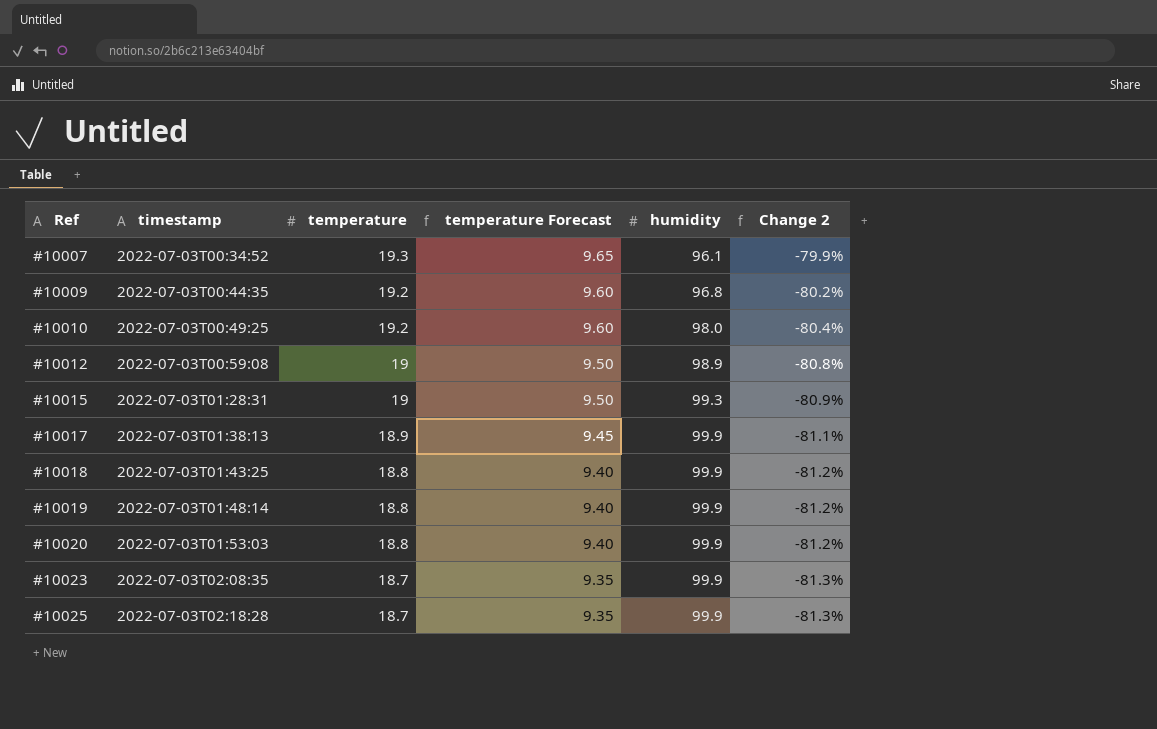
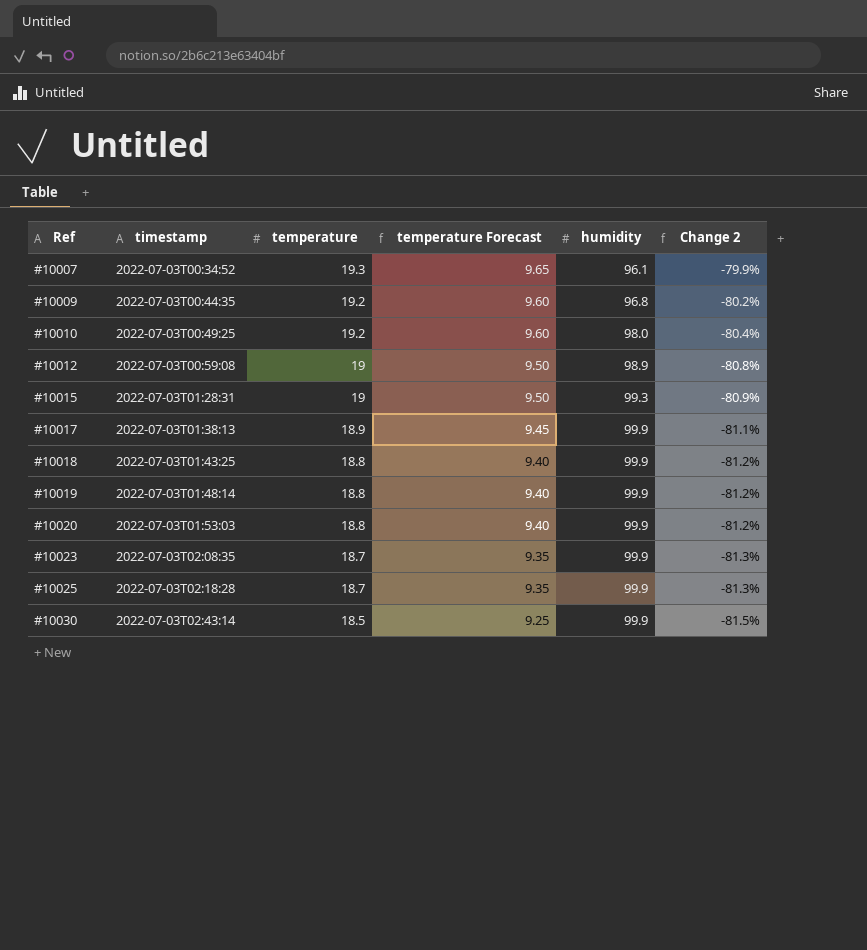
row #10030: none -> 2022-07-03T02:43:14 | 18.5 | 9.25 | 99.9 | -81.5%

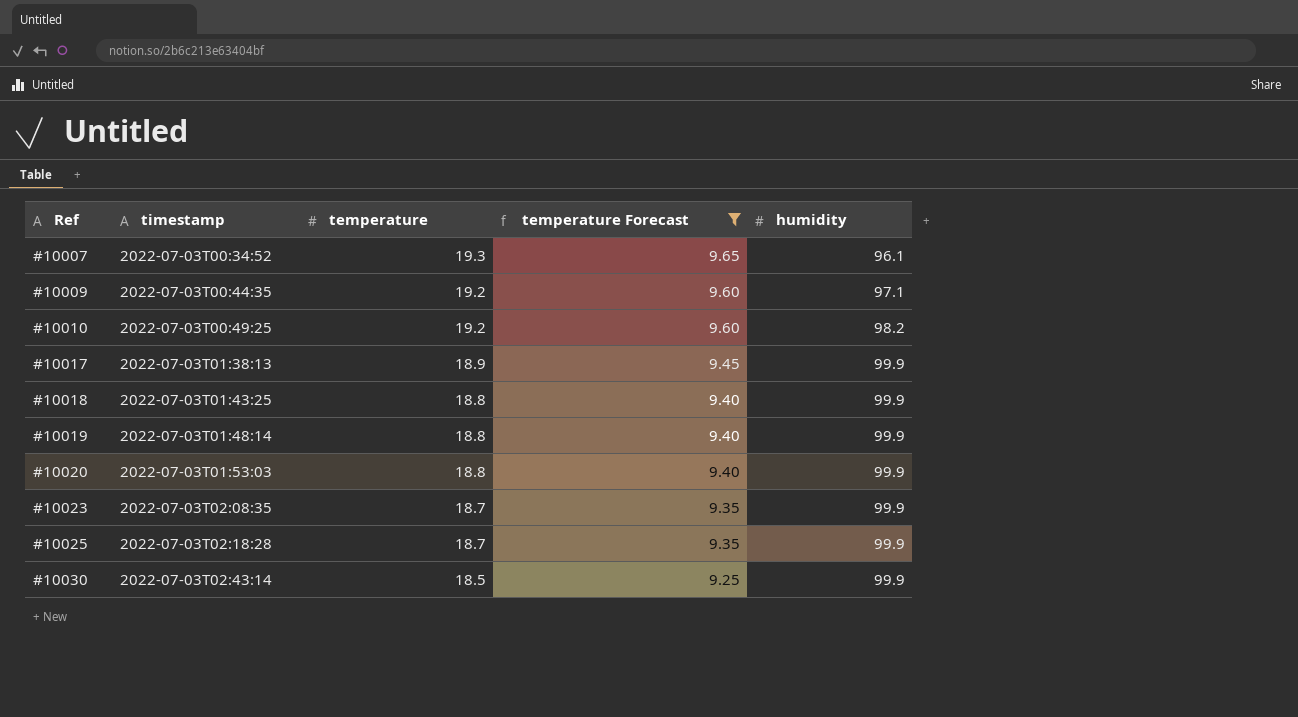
filter: none -> temperature Forecast != 9.50
column Change 2 | formula: ([temperature] - [humidity]) / [humidity] -> none
#10009 | humidity: 96.8 -> 97.1
#10010 | humidity: 98.0 -> 98.2

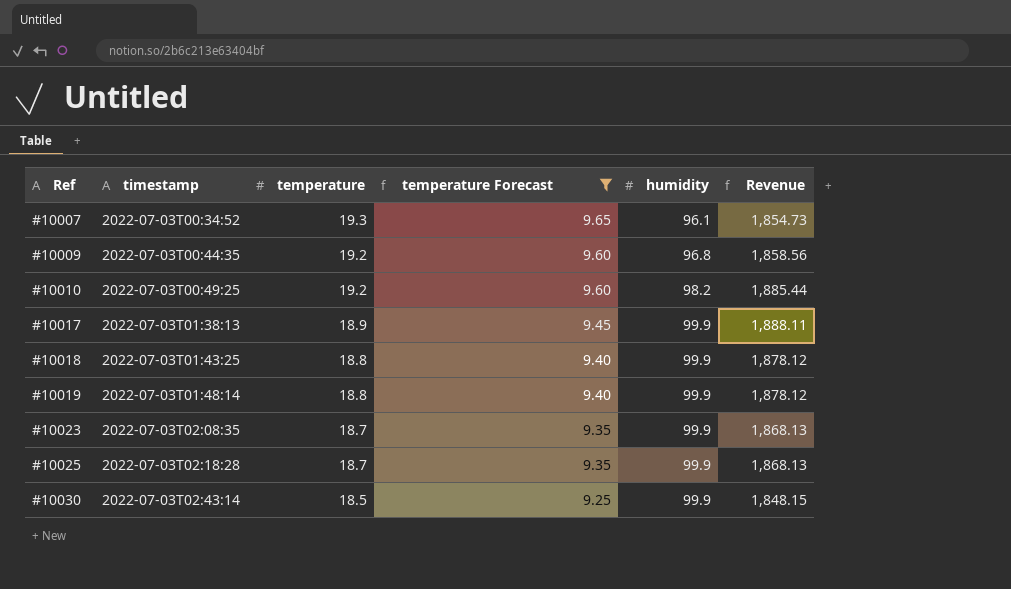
column Revenue | formula: none -> [temperature] * [humidity]
row #10020: 2022-07-03T01:53:03 | 18.8 | 9.40 | 99.9 -> none
#10009 | humidity: 97.1 -> 96.8

